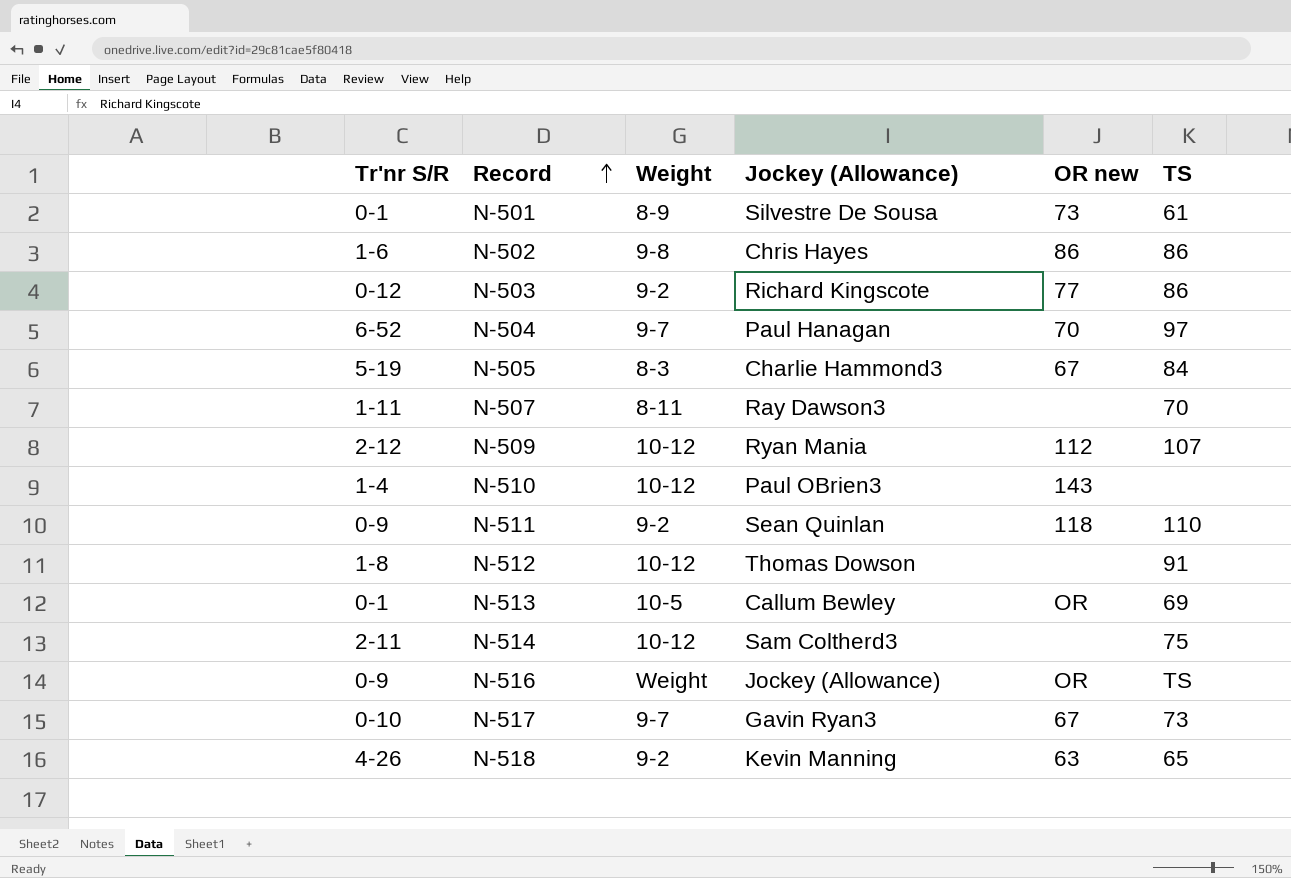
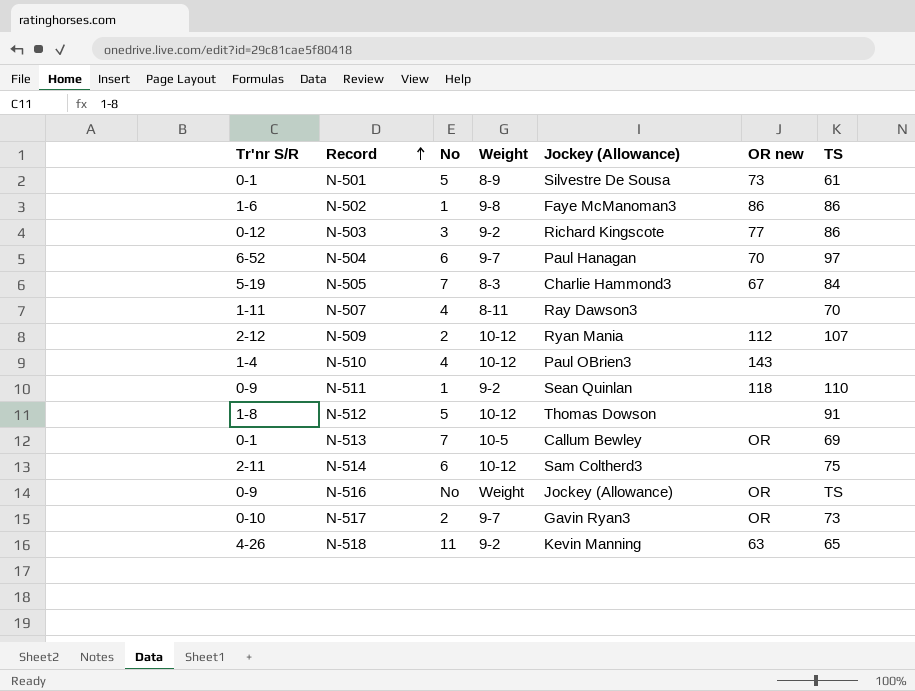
column No | position: none -> 3
N-502 | Jockey (Allowance): Chris Hayes -> Faye McManoman3
N-517 | OR new: 67 -> OR

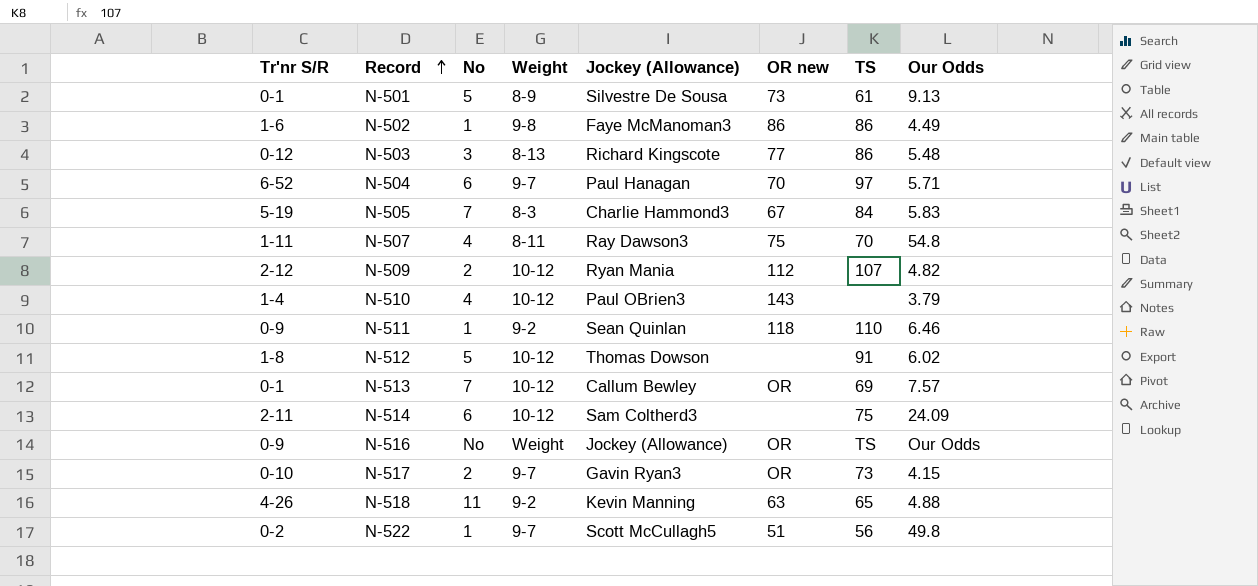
column Our Odds | position: none -> 8
N-503 | Weight: 9-2 -> 8-13
N-507 | OR new: none -> 75
N-513 | Weight: 10-5 -> 10-12
row N-522: none -> 0-2 | 1 | 9-7 | Scott McCullagh5 | 51 | 56 | 49.8

